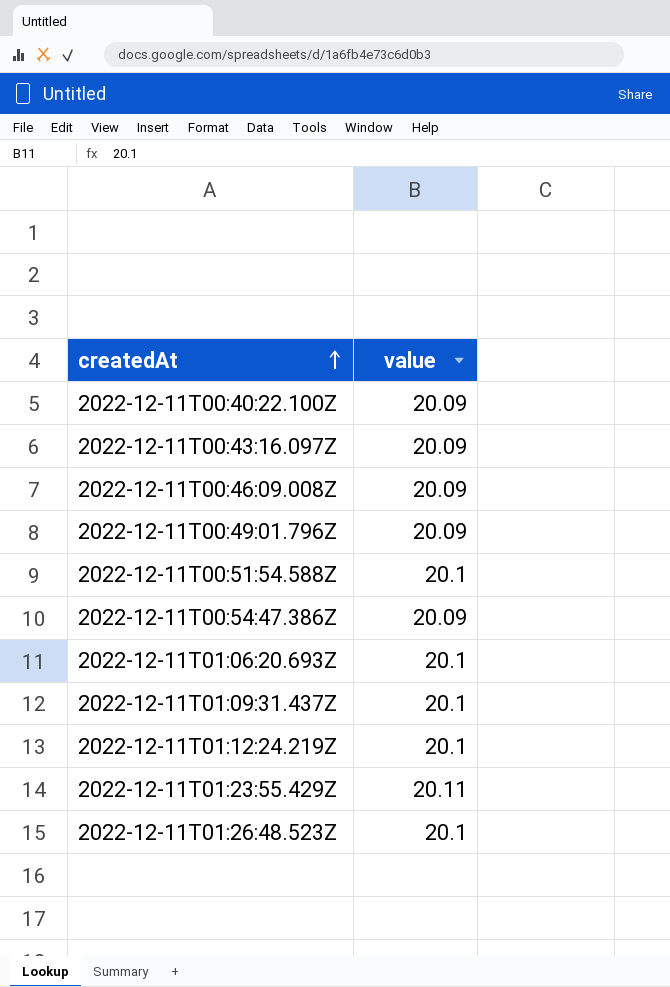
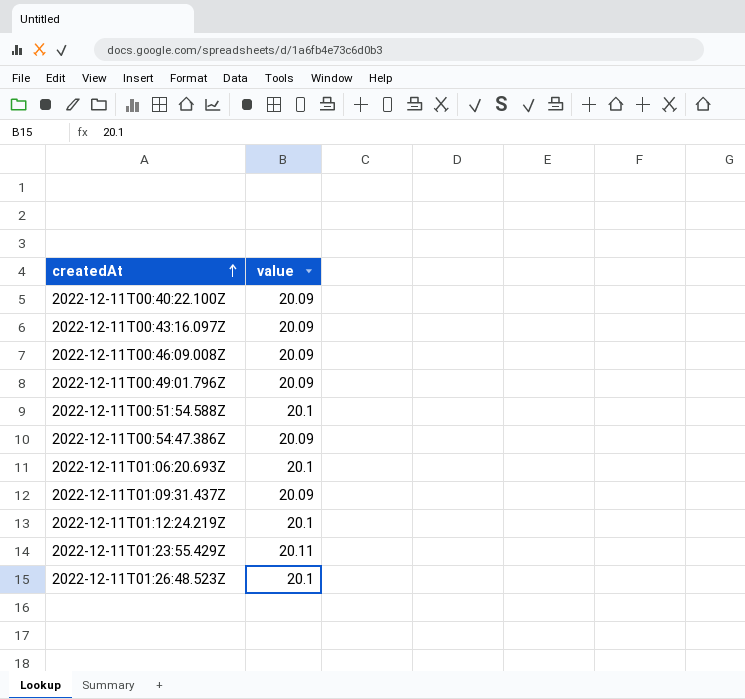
2022-12-11T01:09:31.437Z | value: 20.1 -> 20.09

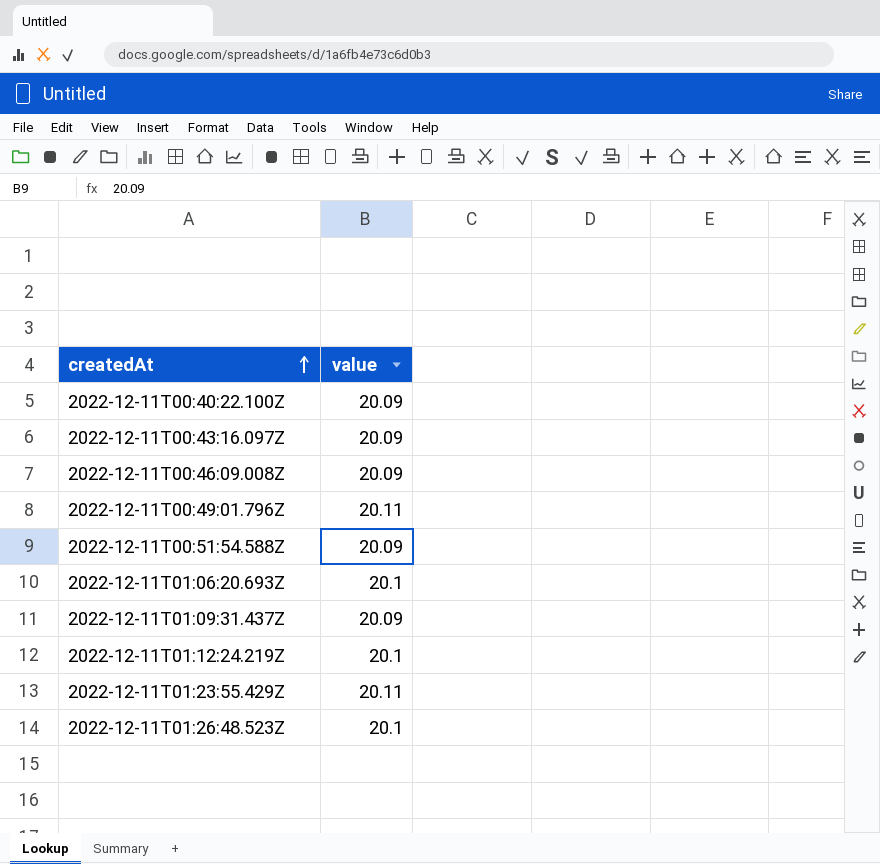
row 2022-12-11T00:54:47.386Z: 20.09 -> none
2022-12-11T00:49:01.796Z | value: 20.09 -> 20.11
2022-12-11T00:51:54.588Z | value: 20.1 -> 20.09

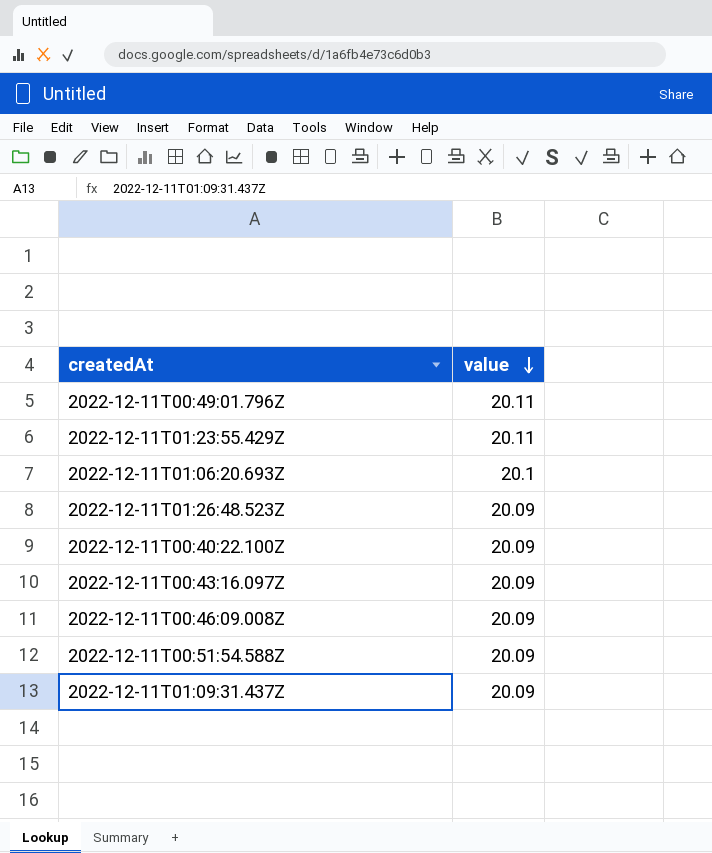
row order: createdAt ascending -> value descending
row 2022-12-11T01:12:24.219Z: 20.1 -> none
2022-12-11T01:26:48.523Z | value: 20.1 -> 20.09

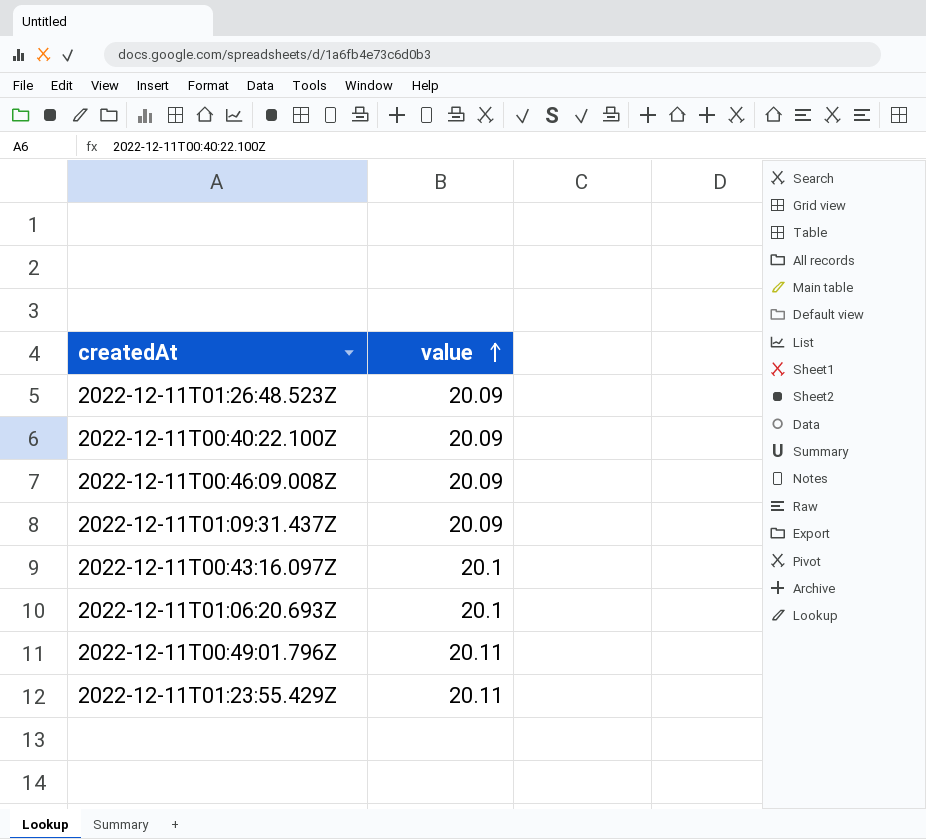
row order: value descending -> value ascending
row 2022-12-11T00:51:54.588Z: 20.09 -> none
2022-12-11T00:43:16.097Z | value: 20.09 -> 20.1

